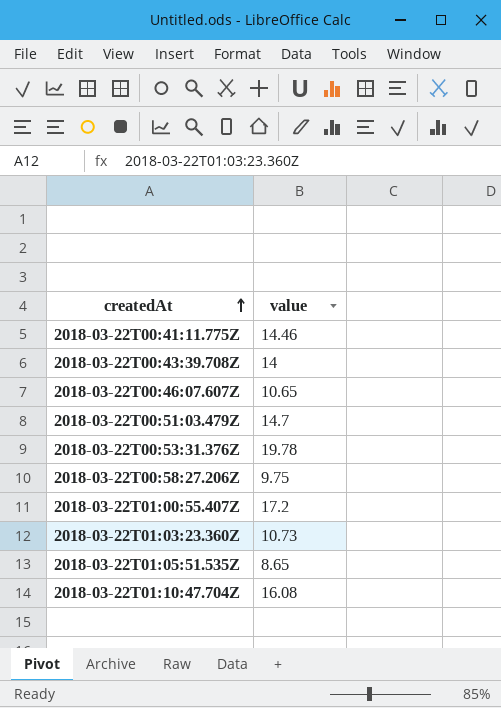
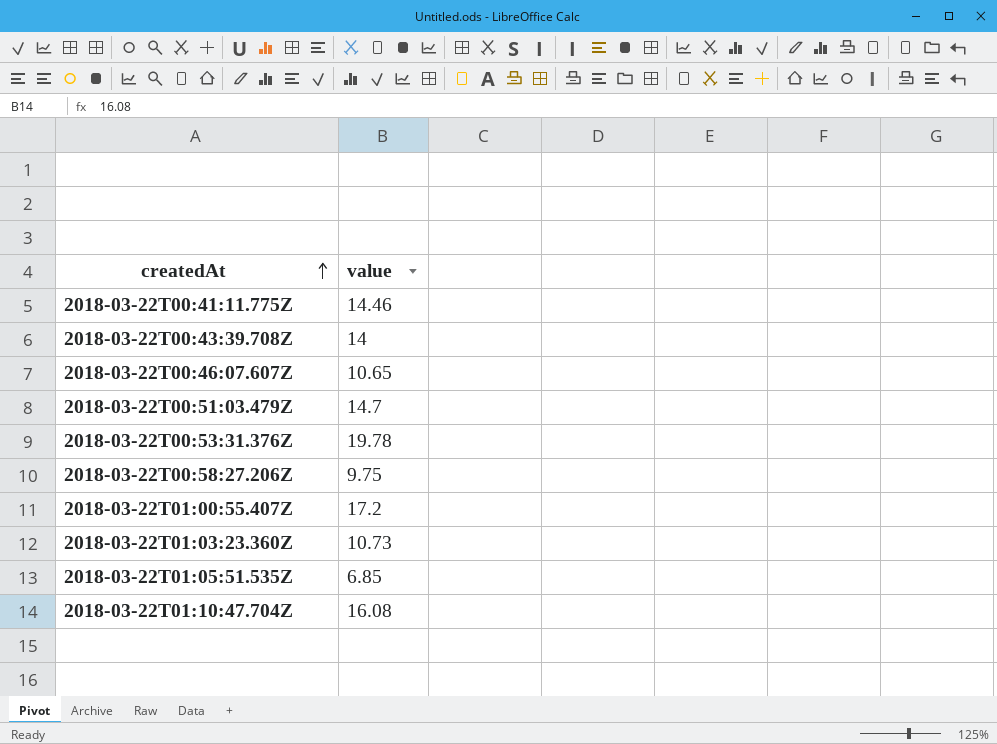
2018-03-22T01:05:51.535Z | value: 8.65 -> 6.85

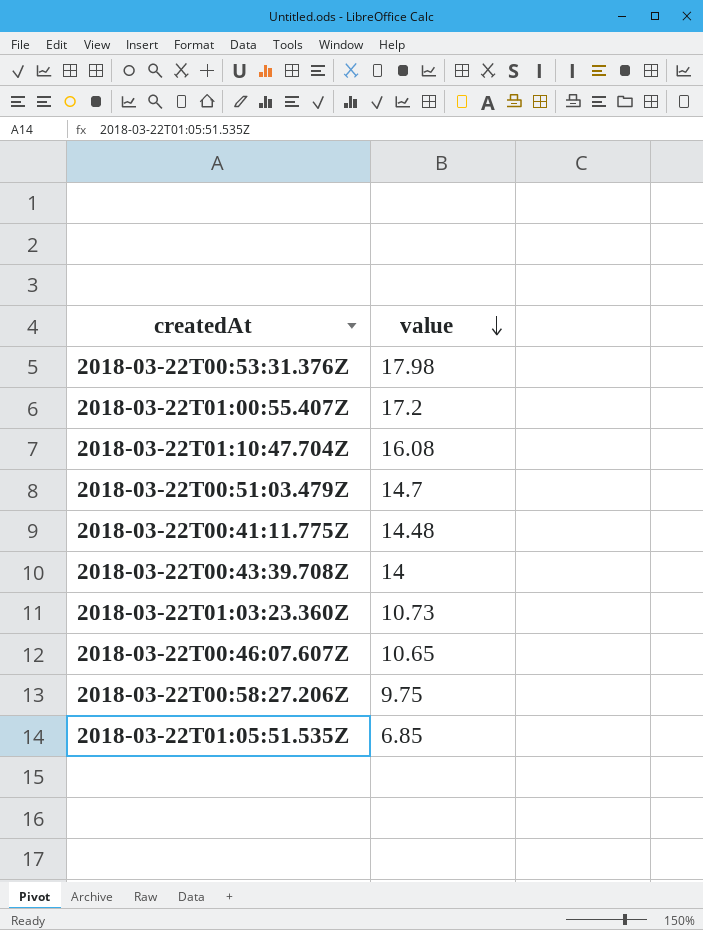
row order: createdAt ascending -> value descending
2018-03-22T00:53:31.376Z | value: 19.78 -> 17.98
2018-03-22T00:41:11.775Z | value: 14.46 -> 14.48

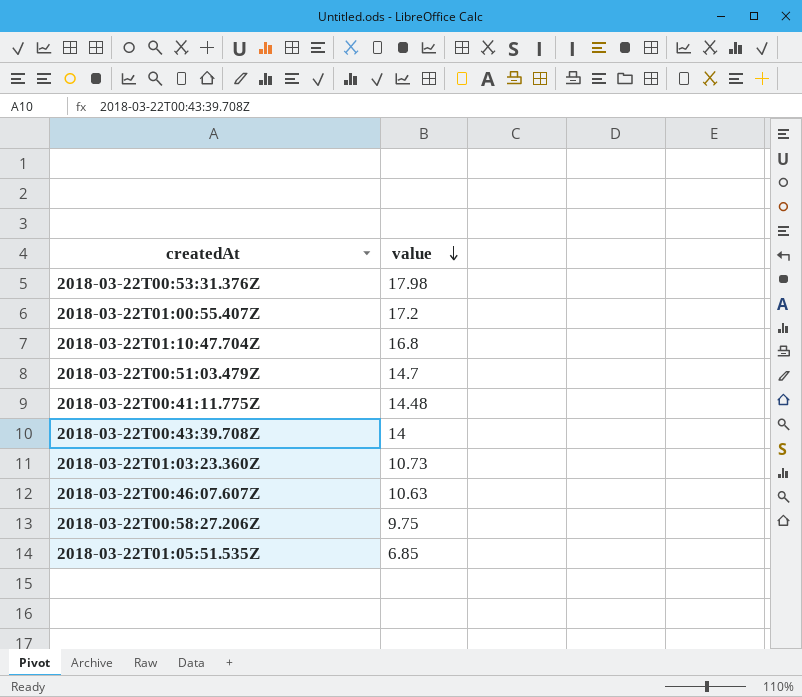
2018-03-22T01:10:47.704Z | value: 16.08 -> 16.8
2018-03-22T00:46:07.607Z | value: 10.65 -> 10.63

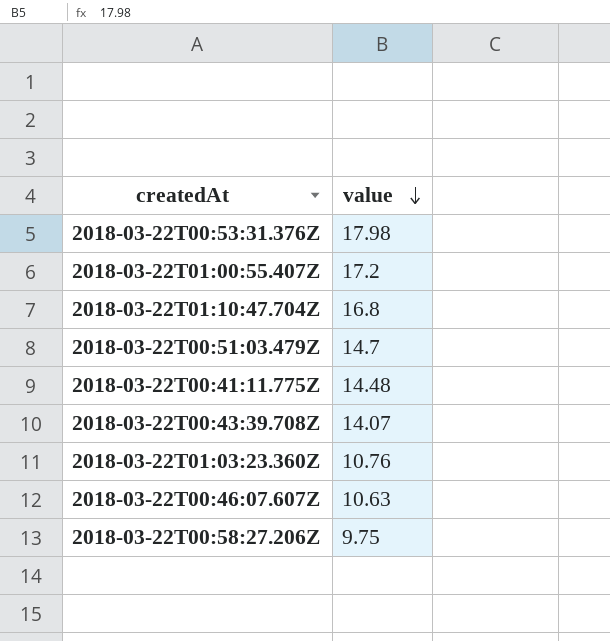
row 2018-03-22T01:05:51.535Z: 6.85 -> none
2018-03-22T00:43:39.708Z | value: 14 -> 14.07
2018-03-22T01:03:23.360Z | value: 10.73 -> 10.76

